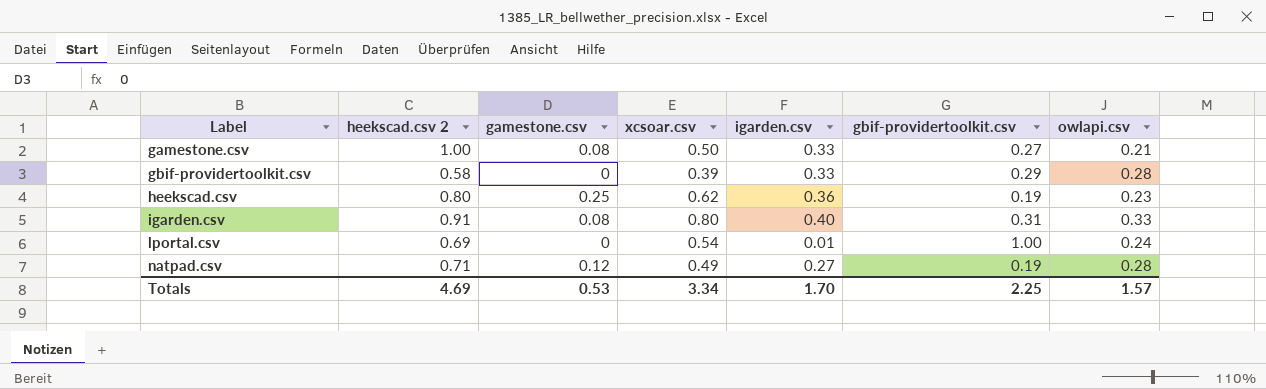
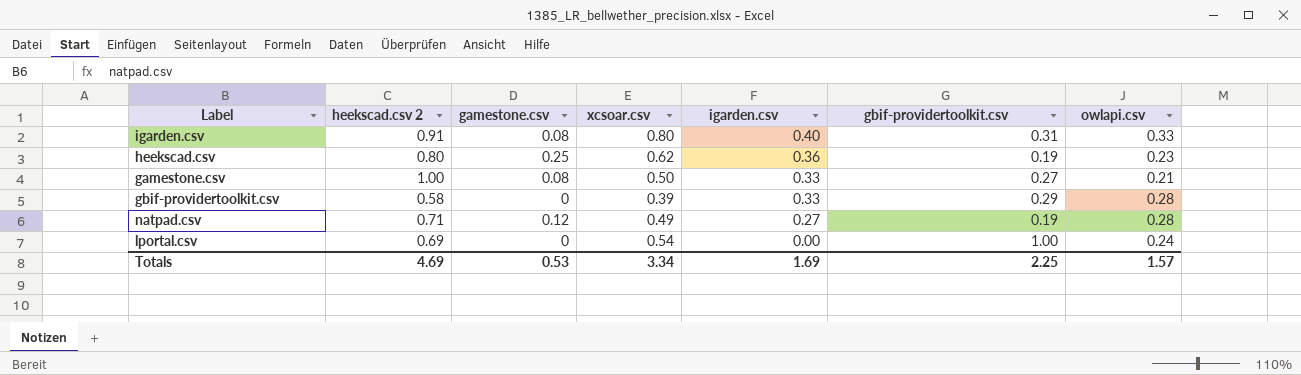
row order: Label ascending -> igarden.csv descending
lportal.csv | igarden.csv: 0.01 -> 0.00
Totals | igarden.csv: 1.70 -> 1.69

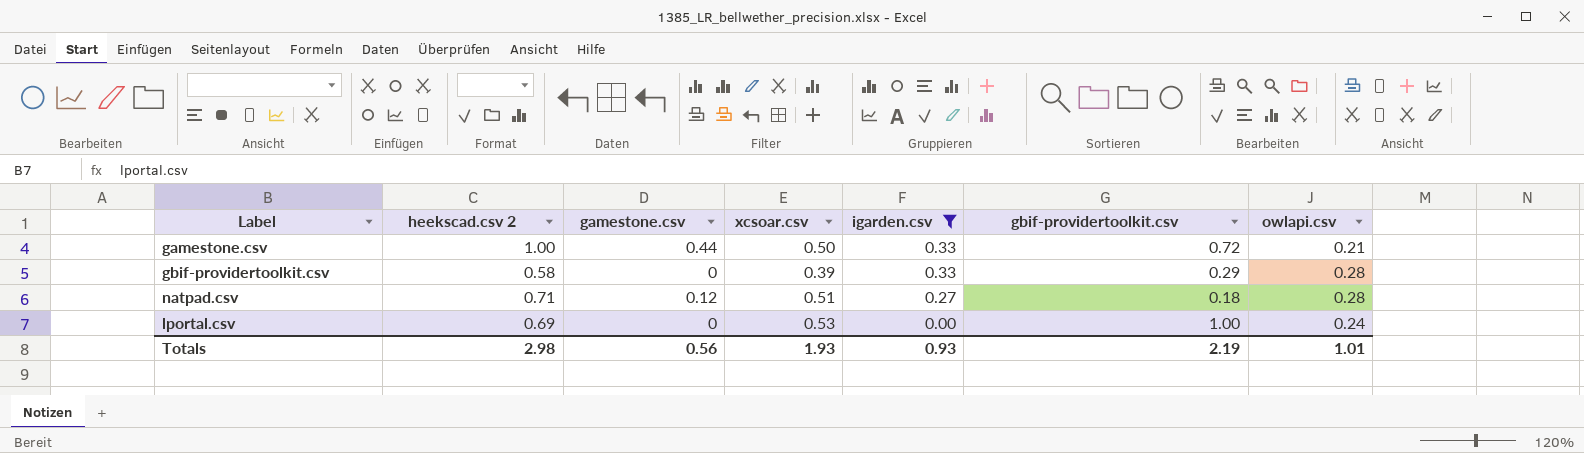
filter: none -> igarden.csv <= 0.33
gamestone.csv | gamestone.csv: 0.08 -> 0.44
gamestone.csv | gbif-providertoolkit.csv: 0.27 -> 0.72
natpad.csv | xcsoar.csv: 0.49 -> 0.51
natpad.csv | gbif-providertoolkit.csv: 0.19 -> 0.18
lportal.csv | xcsoar.csv: 0.54 -> 0.53
Totals | heekscad.csv 2: 4.69 -> 2.98
Totals | gamestone.csv: 0.53 -> 0.56
Totals | xcsoar.csv: 3.34 -> 1.93
Totals | igarden.csv: 1.69 -> 0.93
Totals | gbif-providertoolkit.csv: 2.25 -> 2.19
Totals | owlapi.csv: 1.57 -> 1.01

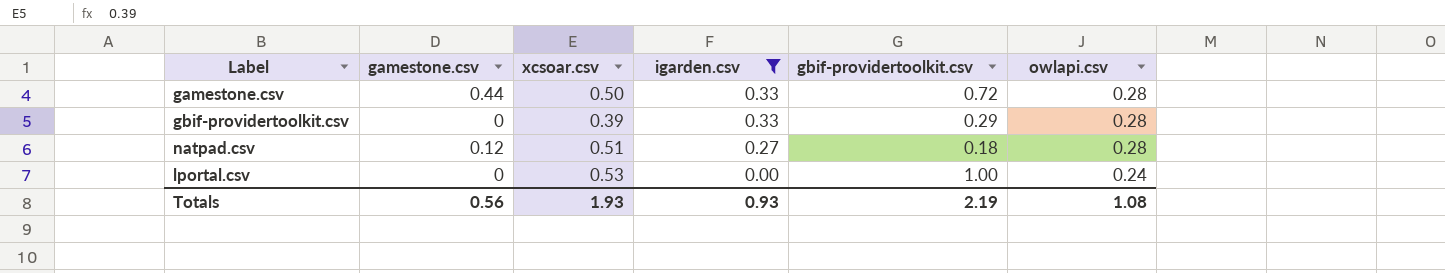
column heekscad.csv 2 | position: 2 -> none
gamestone.csv | owlapi.csv: 0.21 -> 0.28
Totals | owlapi.csv: 1.01 -> 1.08

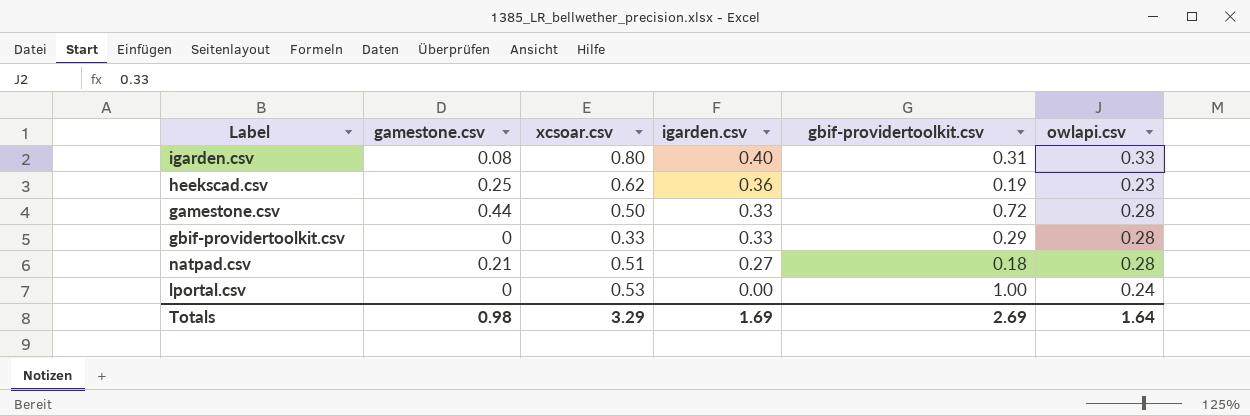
filter: igarden.csv <= 0.33 -> none
gbif-providertoolkit.csv | xcsoar.csv: 0.39 -> 0.33
natpad.csv | gamestone.csv: 0.12 -> 0.21
Totals | gamestone.csv: 0.56 -> 0.98
Totals | xcsoar.csv: 1.93 -> 3.29
Totals | igarden.csv: 0.93 -> 1.69
Totals | gbif-providertoolkit.csv: 2.19 -> 2.69
Totals | owlapi.csv: 1.08 -> 1.64

